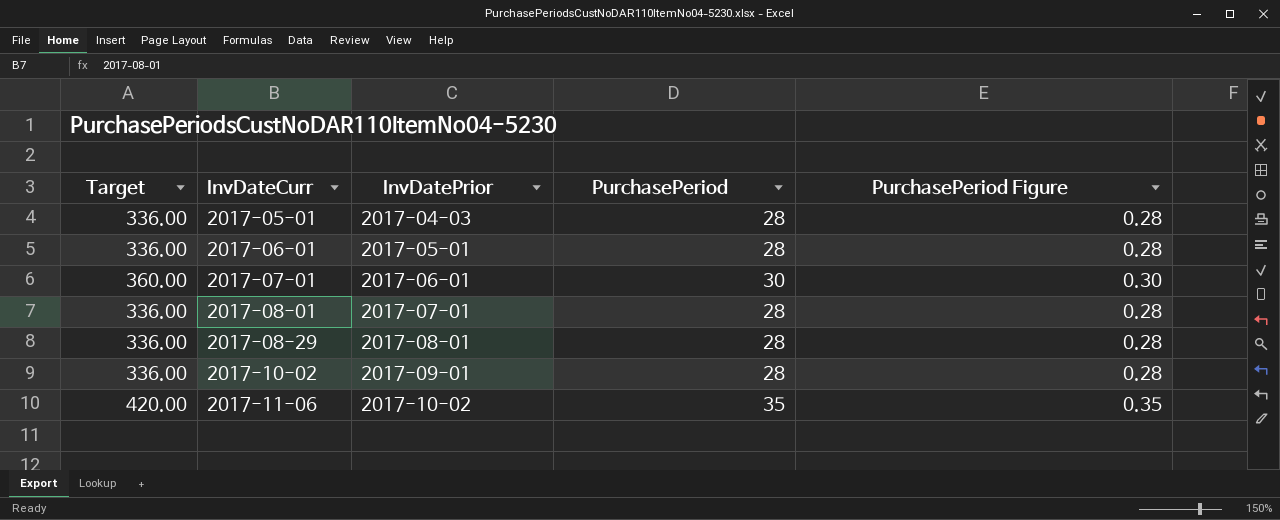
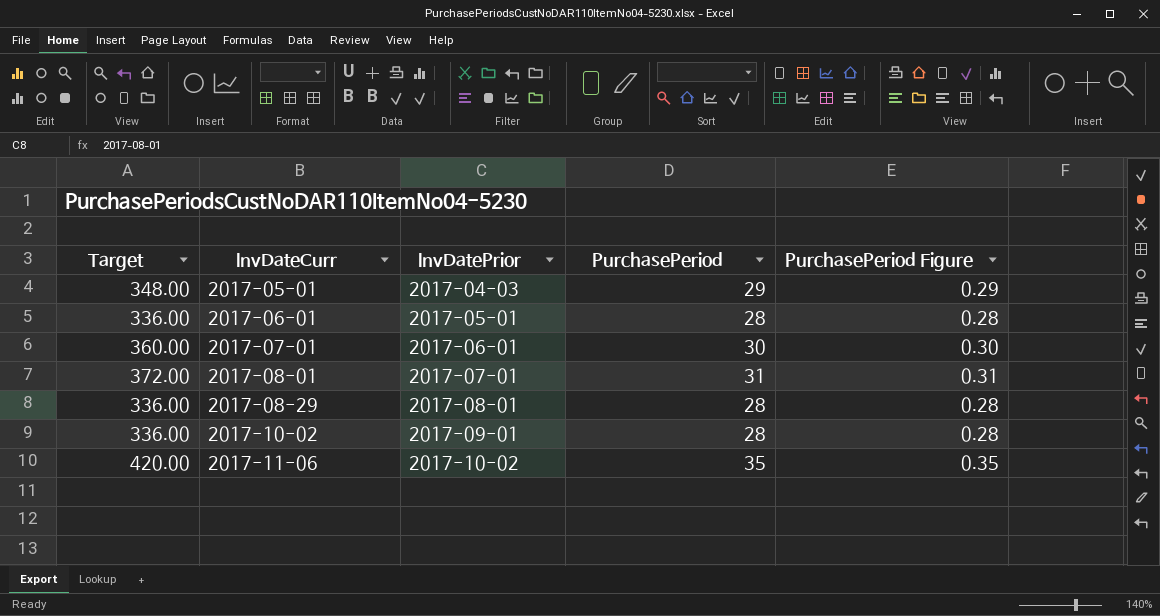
2017-05-01 | Target: 336.00 -> 348.00
2017-05-01 | PurchasePeriod: 28 -> 29
2017-05-01 | PurchasePeriod Figure: 0.28 -> 0.29
2017-08-01 | Target: 336.00 -> 372.00
2017-08-01 | PurchasePeriod: 28 -> 31
2017-08-01 | PurchasePeriod Figure: 0.28 -> 0.31

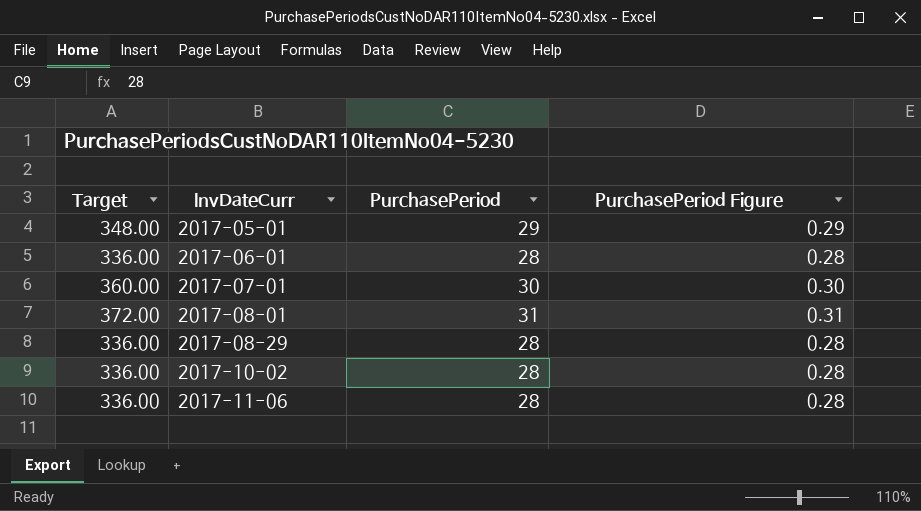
column InvDatePrior | position: 3 -> none
2017-11-06 | Target: 420.00 -> 336.00
2017-11-06 | PurchasePeriod: 35 -> 28
2017-11-06 | PurchasePeriod Figure: 0.35 -> 0.28

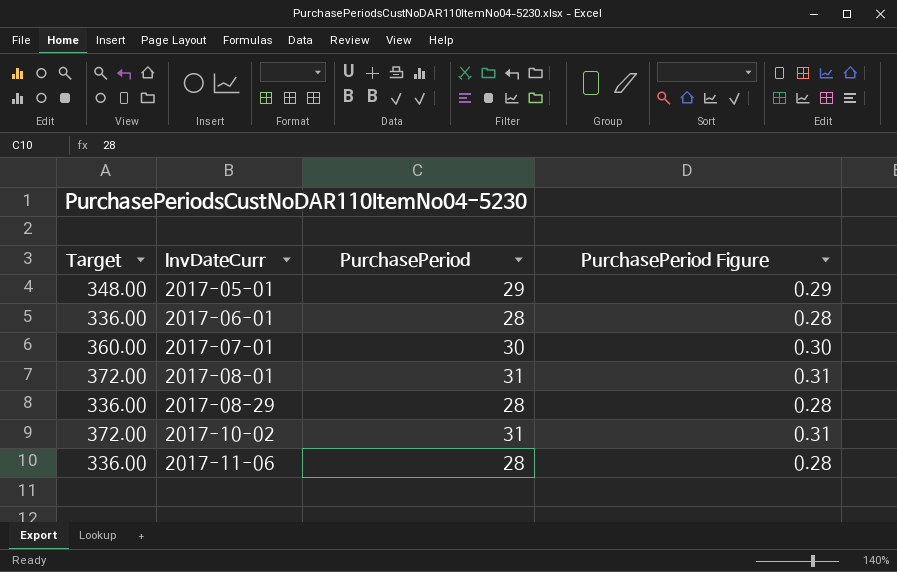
2017-10-02 | Target: 336.00 -> 372.00
2017-10-02 | PurchasePeriod: 28 -> 31
2017-10-02 | PurchasePeriod Figure: 0.28 -> 0.31

